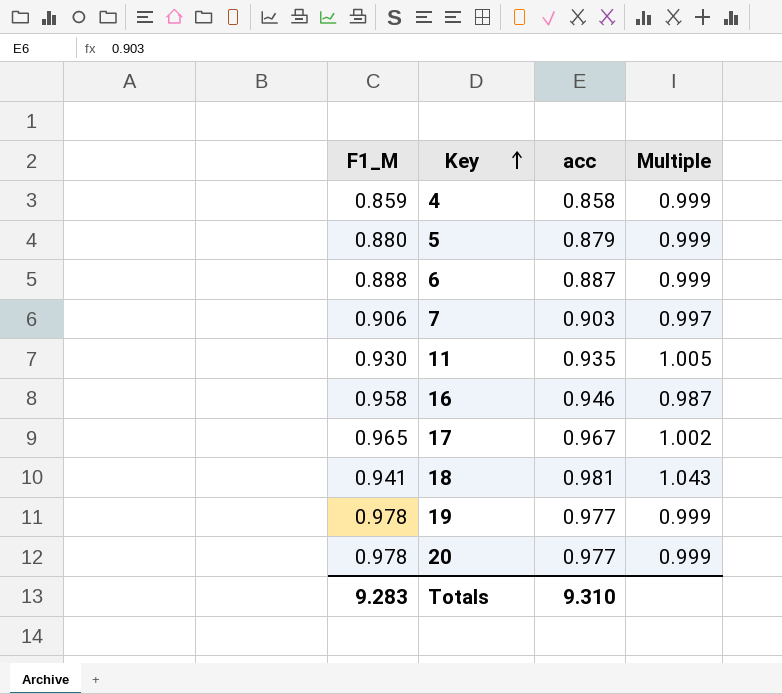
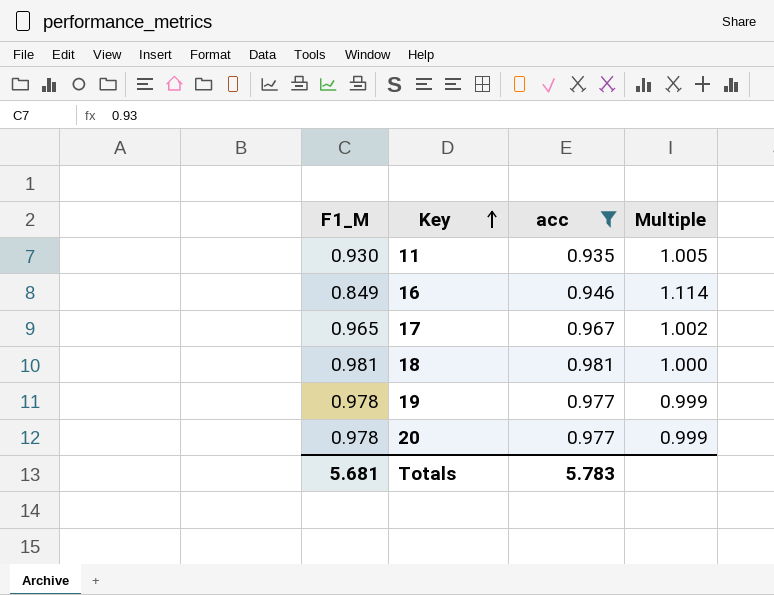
filter: none -> acc >= 0.935
16 | F1_M: 0.958 -> 0.849
16 | Multiple: 0.987 -> 1.114
18 | F1_M: 0.941 -> 0.981
18 | Multiple: 1.043 -> 1.000
Totals | F1_M: 9.283 -> 5.681
Totals | acc: 9.310 -> 5.783

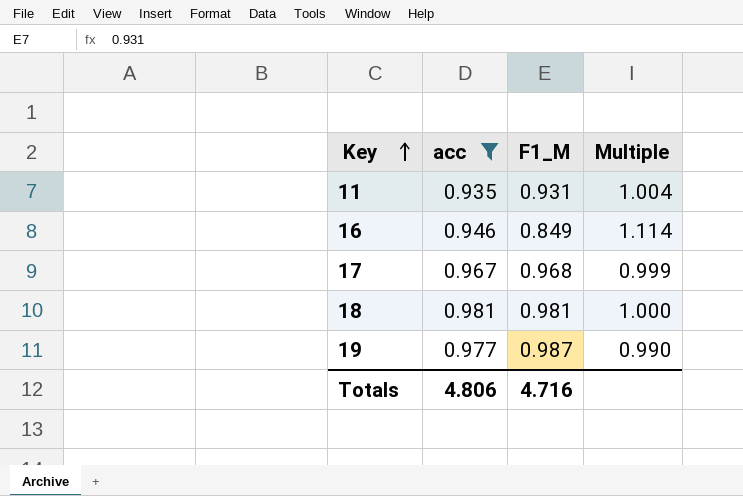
column F1_M | position: 1 -> 3
row 20: 0.978 | 0.977 | 0.999 -> none
11 | F1_M: 0.930 -> 0.931
11 | Multiple: 1.005 -> 1.004
17 | F1_M: 0.965 -> 0.968
17 | Multiple: 1.002 -> 0.999
19 | F1_M: 0.978 -> 0.987
19 | Multiple: 0.999 -> 0.990
Totals | acc: 5.783 -> 4.806
Totals | F1_M: 5.681 -> 4.716

